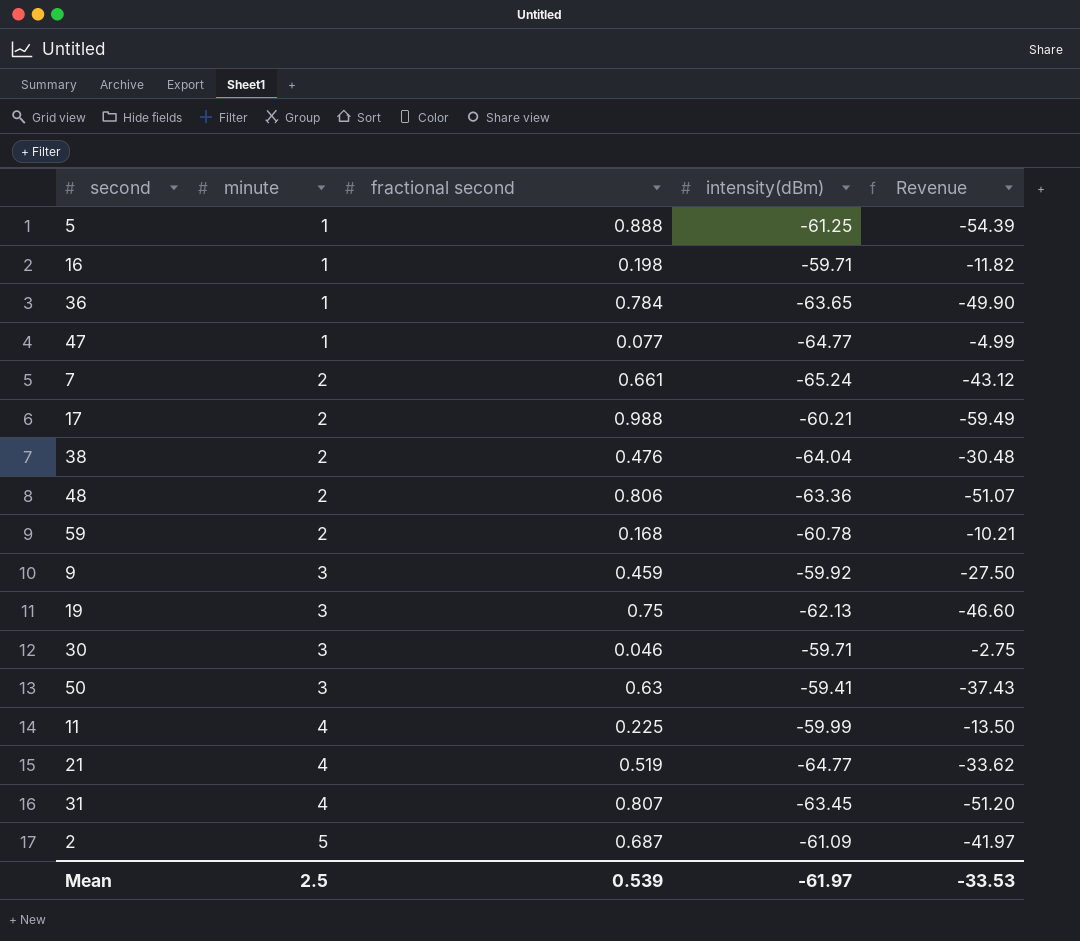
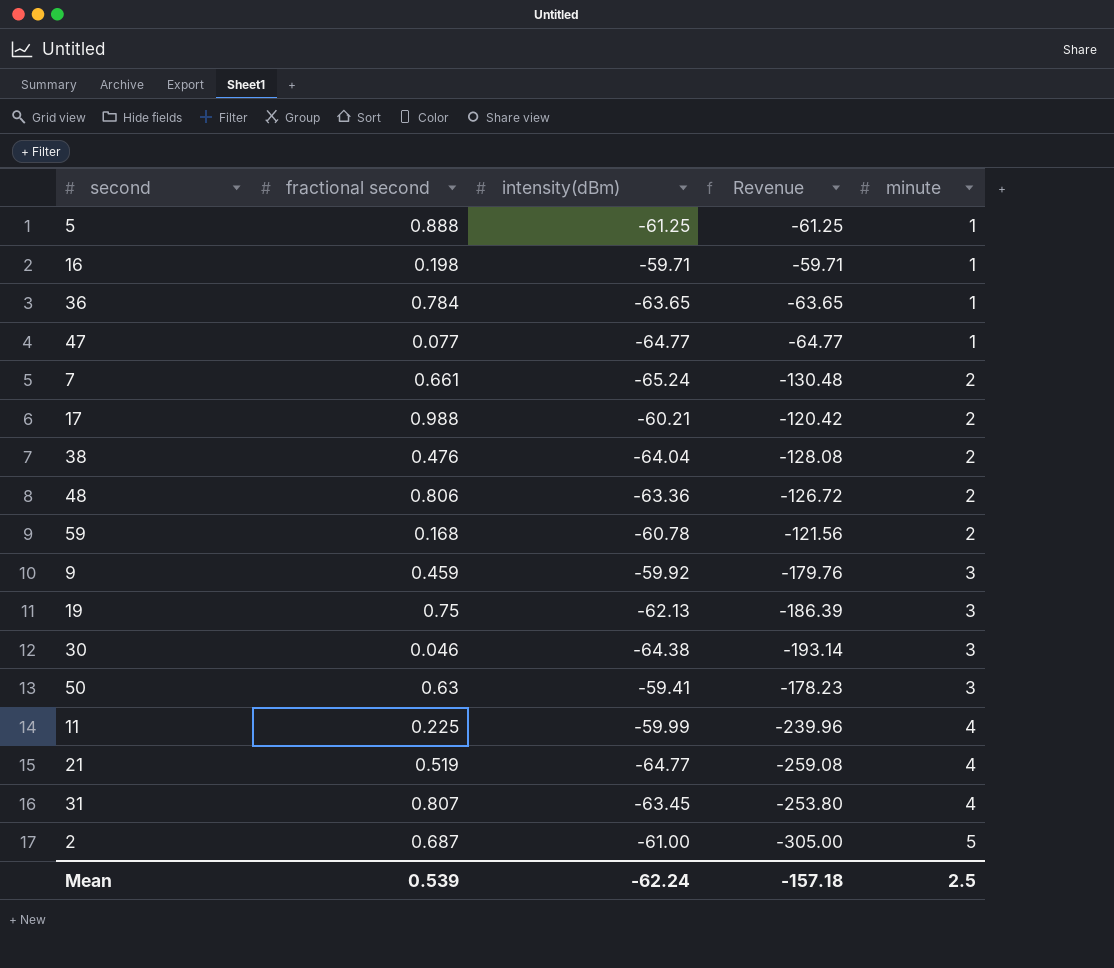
column Revenue | formula: [fractional second] * [intensity(dBm)] -> [intensity(dBm)] * [minute]
column minute | position: 2 -> 5
30 | intensity(dBm): -59.71 -> -64.38
2 | intensity(dBm): -61.09 -> -61.00
Mean | intensity(dBm): -61.97 -> -62.24
Mean | Revenue: -33.53 -> -157.18

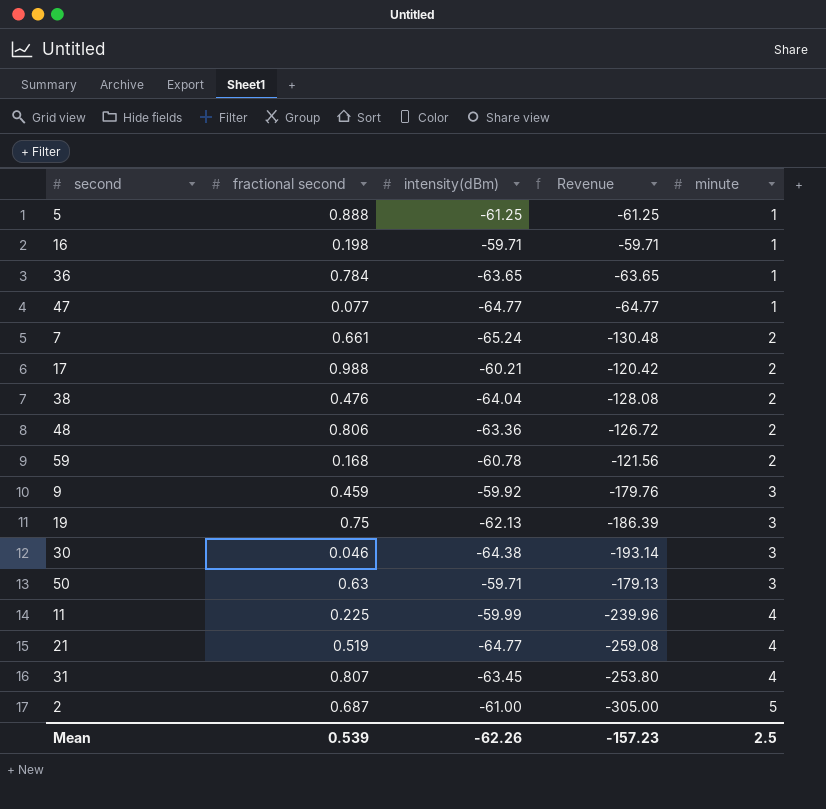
50 | intensity(dBm): -59.41 -> -59.71
50 | Revenue: -178.23 -> -179.13
Mean | intensity(dBm): -62.24 -> -62.26
Mean | Revenue: -157.18 -> -157.23

